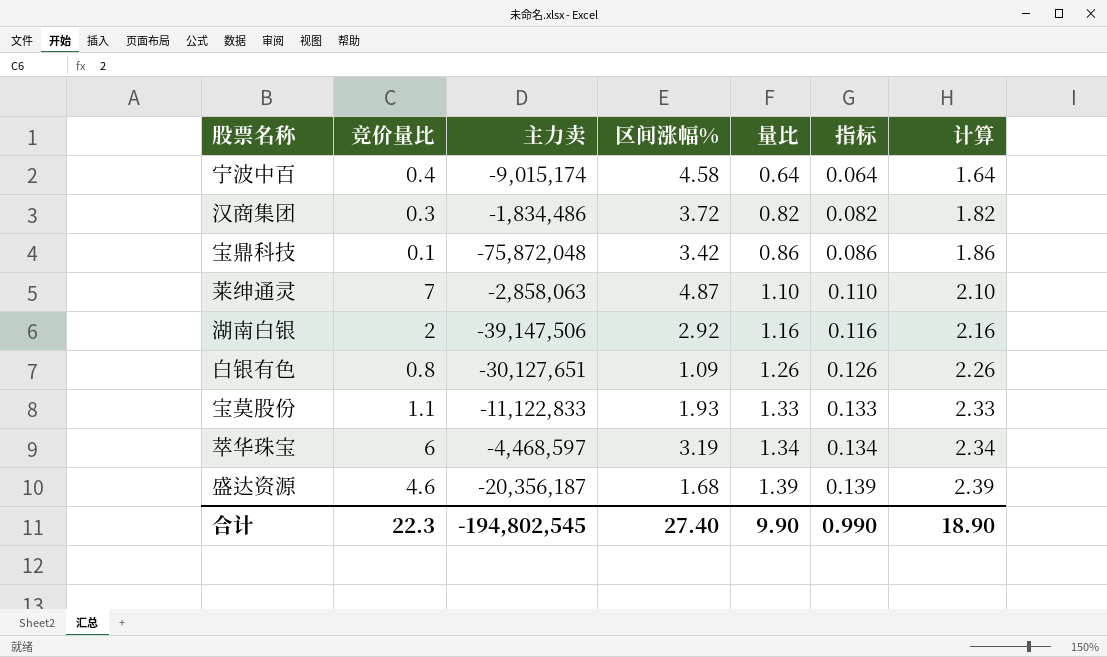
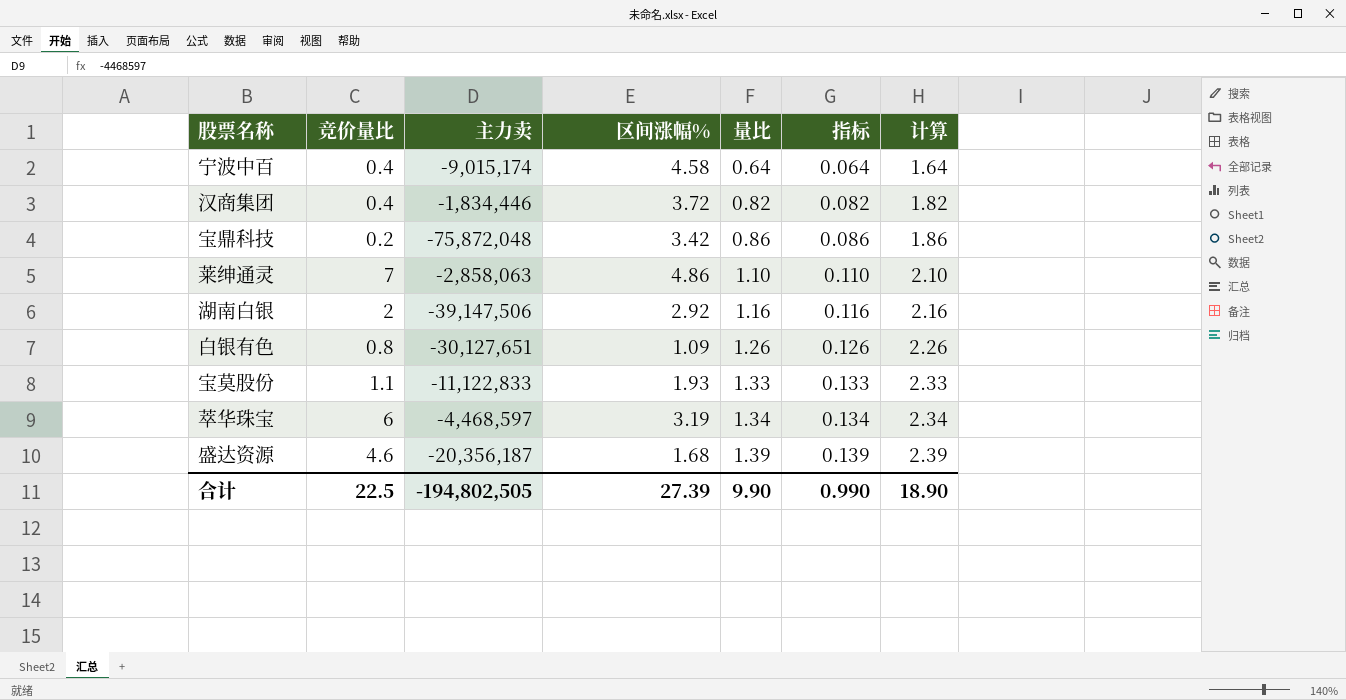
汉商集团 | 竞价量比: 0.3 -> 0.4
汉商集团 | 主力卖: -1,834,486 -> -1,834,446
宝鼎科技 | 竞价量比: 0.1 -> 0.2
莱绅通灵 | 区间涨幅%: 4.87 -> 4.86
合计 | 竞价量比: 22.3 -> 22.5
合计 | 主力卖: -194,802,545 -> -194,802,505
合计 | 区间涨幅%: 27.40 -> 27.39

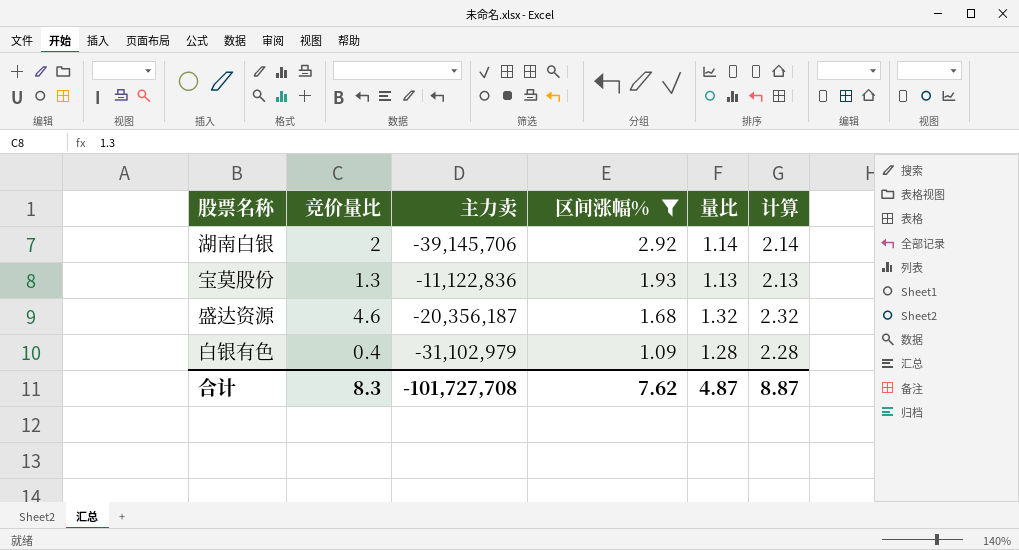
filter: none -> 区间涨幅% <= 2.92
row order: 量比 ascending -> 区间涨幅% descending
column 指标 | formula: [量比] * 0.1 -> none
湖南白银 | 主力卖: -39,147,506 -> -39,145,706
湖南白银 | 量比: 1.16 -> 1.14
湖南白银 | 计算: 2.16 -> 2.14
宝莫股份 | 竞价量比: 1.1 -> 1.3
宝莫股份 | 主力卖: -11,122,833 -> -11,122,836
宝莫股份 | 量比: 1.33 -> 1.13
宝莫股份 | 计算: 2.33 -> 2.13
盛达资源 | 量比: 1.39 -> 1.32
盛达资源 | 计算: 2.39 -> 2.32
白银有色 | 竞价量比: 0.8 -> 0.4
白银有色 | 主力卖: -30,127,651 -> -31,102,979
白银有色 | 量比: 1.26 -> 1.28
白银有色 | 计算: 2.26 -> 2.28
合计 | 竞价量比: 22.5 -> 8.3
合计 | 主力卖: -194,802,505 -> -101,727,708
合计 | 区间涨幅%: 27.39 -> 7.62
合计 | 量比: 9.90 -> 4.87
合计 | 计算: 18.90 -> 8.87

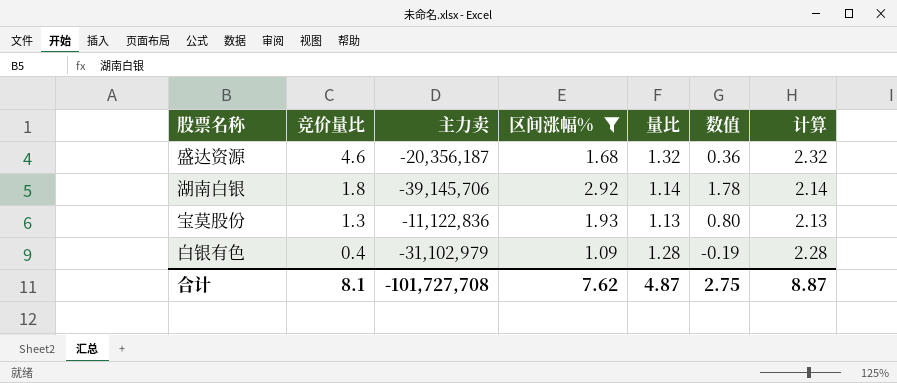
row order: 区间涨幅% descending -> 竞价量比 descending
column 数值 | formula: none -> [区间涨幅%] - [量比]
湖南白银 | 竞价量比: 2 -> 1.8
合计 | 竞价量比: 8.3 -> 8.1

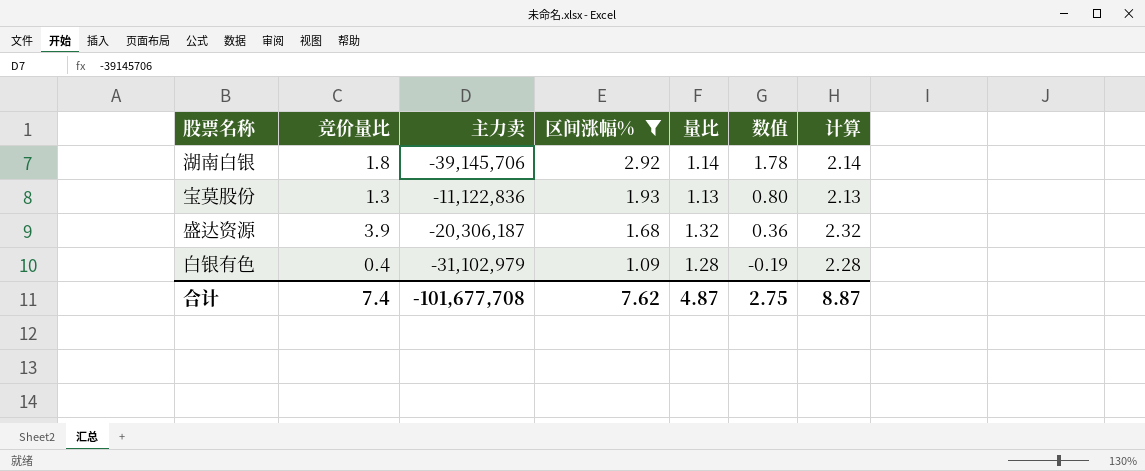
row order: 竞价量比 descending -> 区间涨幅% descending
盛达资源 | 竞价量比: 4.6 -> 3.9
盛达资源 | 主力卖: -20,356,187 -> -20,306,187
合计 | 竞价量比: 8.1 -> 7.4
合计 | 主力卖: -101,727,708 -> -101,677,708

